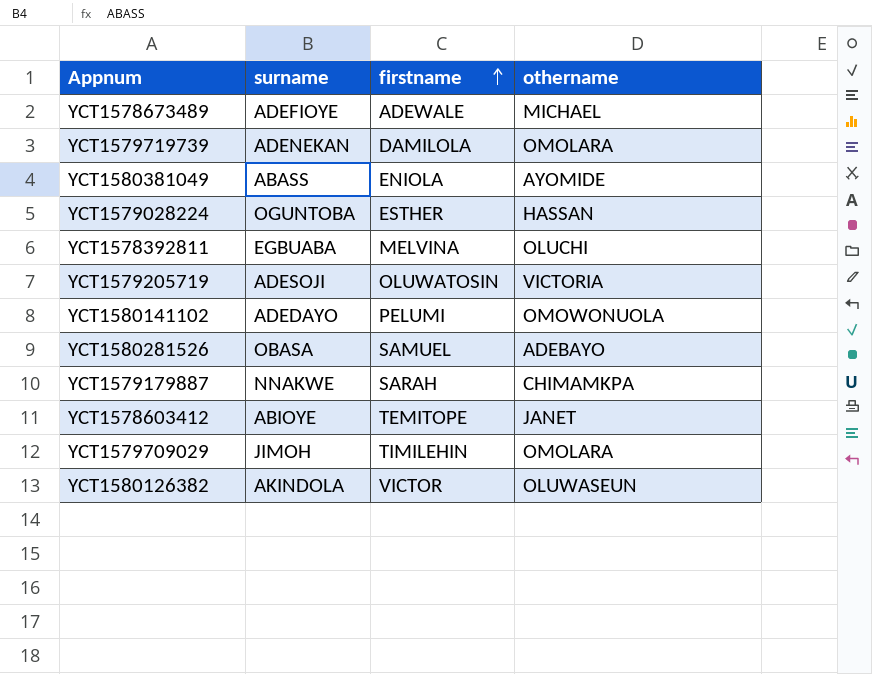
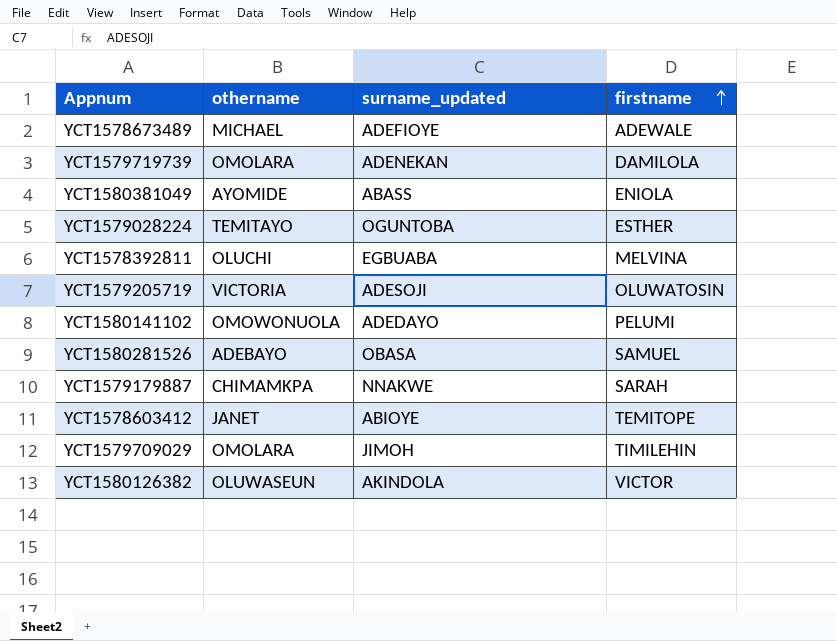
column othername | position: 4 -> 2
column name: surname -> surname_updated
YCT1579028224 | othername: HASSAN -> TEMITAYO

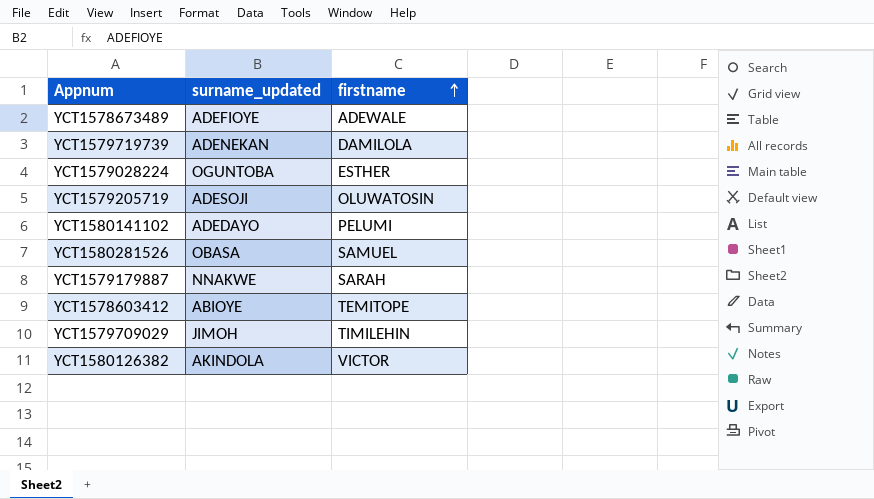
column othername | position: 2 -> none
row YCT1580381049: AYOMIDE | ABASS | ENIOLA -> none
row YCT1578392811: OLUCHI | EGBUABA | MELVINA -> none

